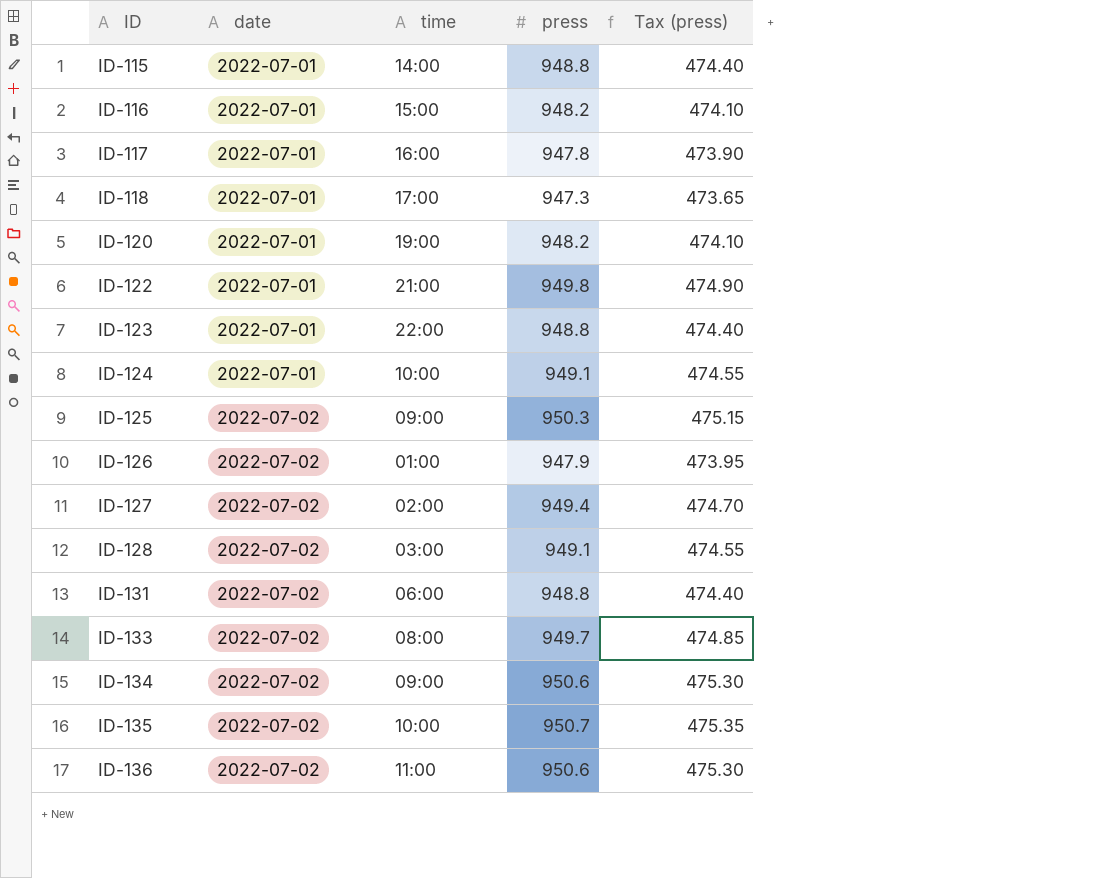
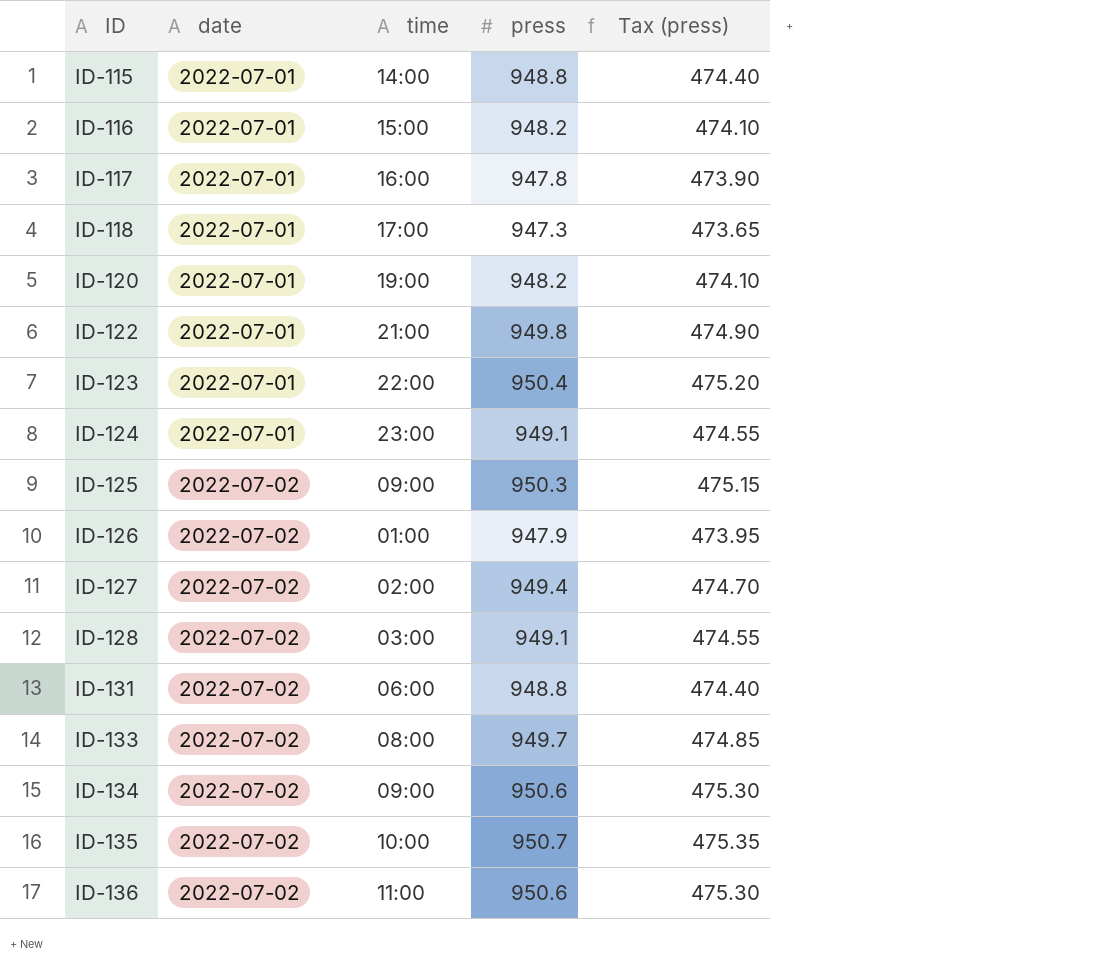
ID-123 | press: 948.8 -> 950.4
ID-123 | Tax (press): 474.40 -> 475.20
ID-124 | time: 10:00 -> 23:00

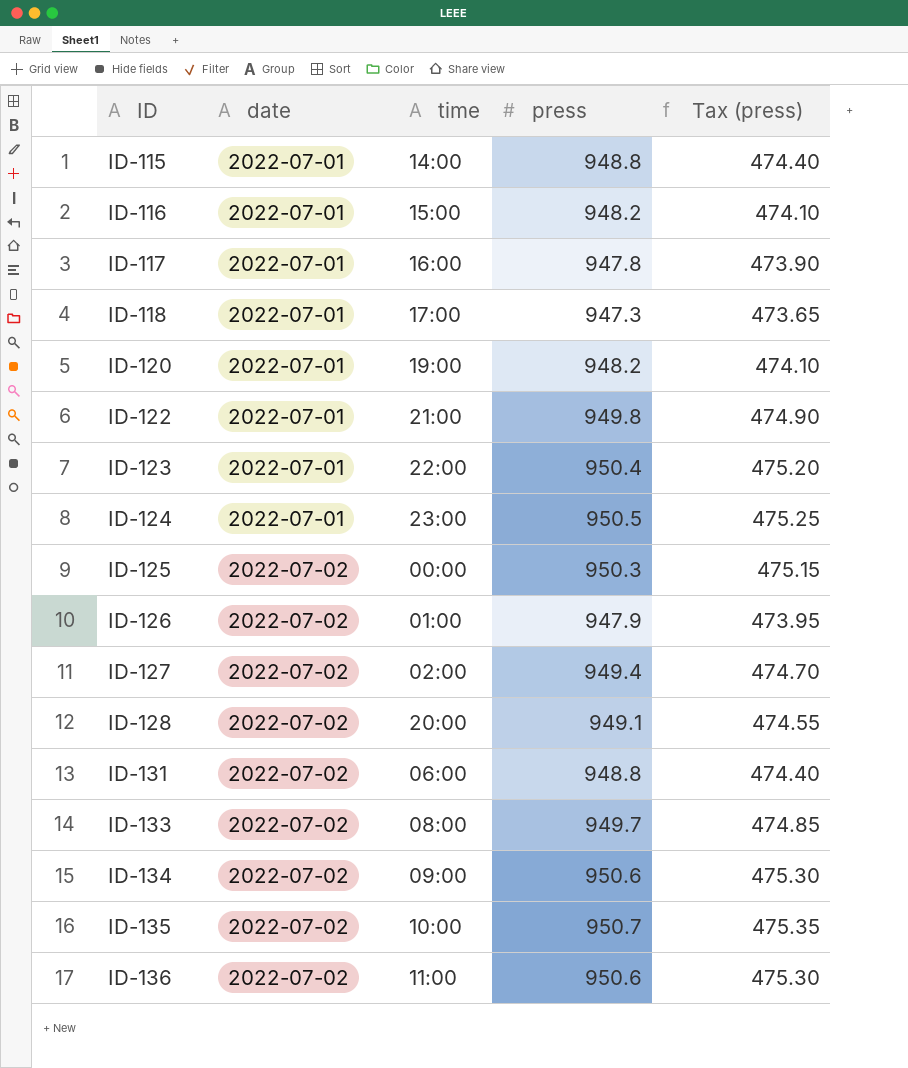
ID-124 | press: 949.1 -> 950.5
ID-124 | Tax (press): 474.55 -> 475.25
ID-125 | time: 09:00 -> 00:00
ID-128 | time: 03:00 -> 20:00

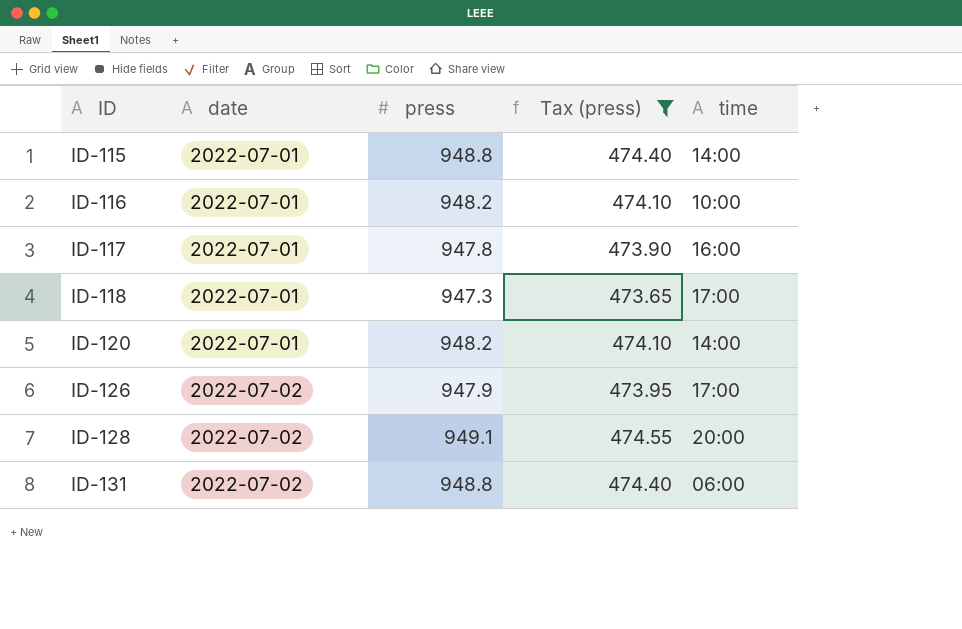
filter: none -> Tax (press) <= 474.55
column time | position: 3 -> 5
ID-116 | time: 15:00 -> 10:00
ID-120 | time: 19:00 -> 14:00
ID-126 | time: 01:00 -> 17:00

